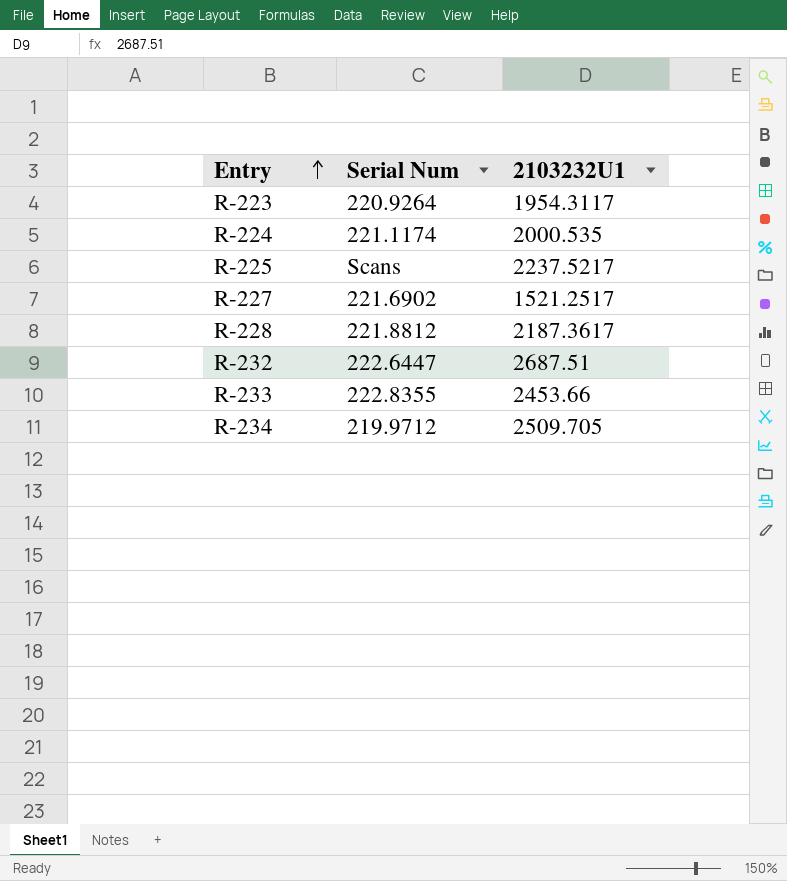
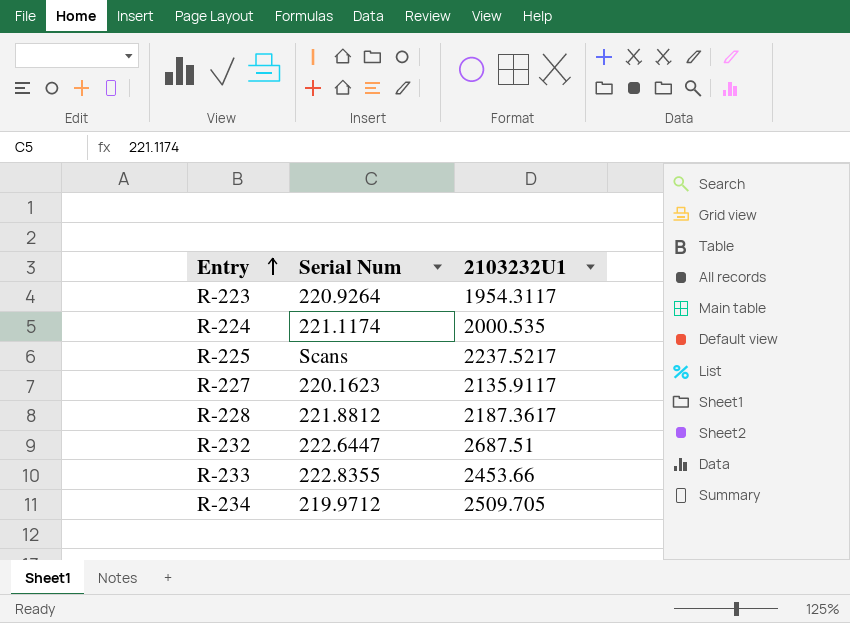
R-227 | Serial Num: 221.6902 -> 220.1623
R-227 | 2103232U1: 1521.2517 -> 2135.9117

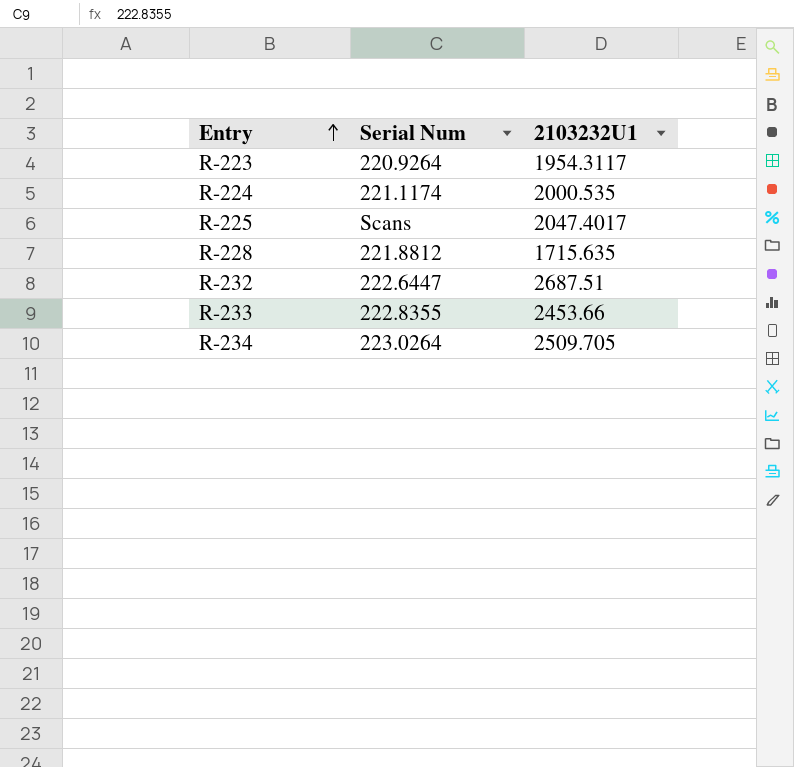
row R-227: 220.1623 | 2135.9117 -> none
R-225 | 2103232U1: 2237.5217 -> 2047.4017
R-228 | 2103232U1: 2187.3617 -> 1715.635
R-234 | Serial Num: 219.9712 -> 223.0264

